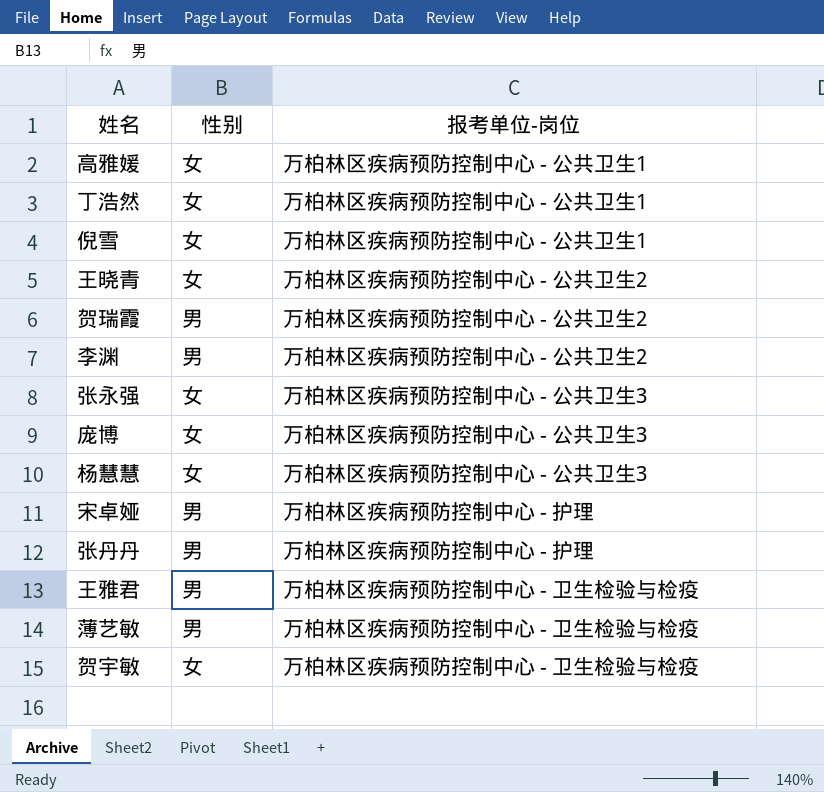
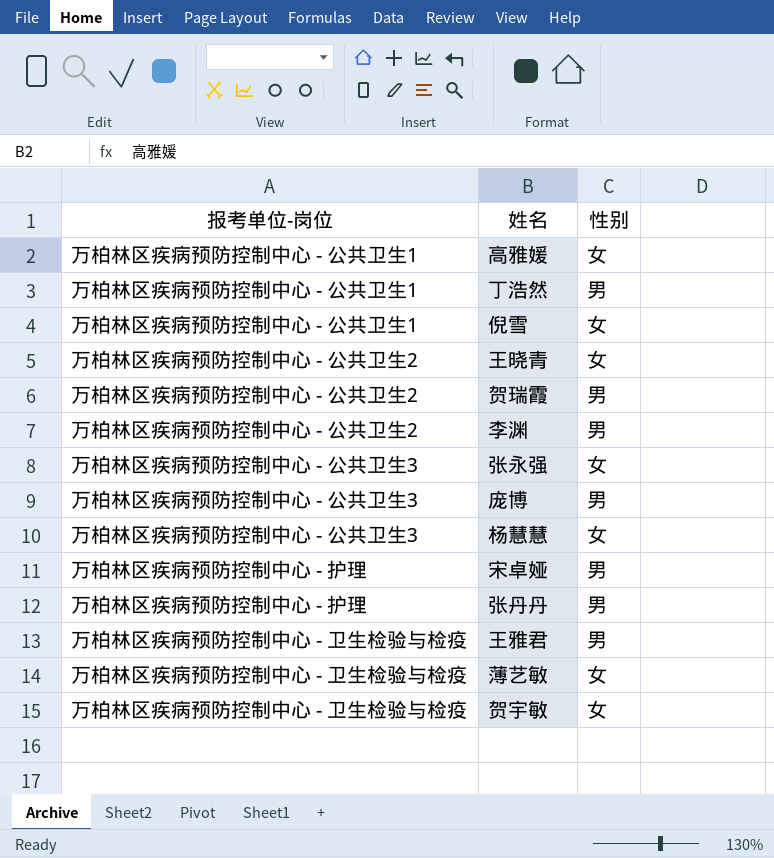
column 报考单位-岗位 | position: 3 -> 1
丁浩然 | 性别: 女 -> 男
庞博 | 性别: 女 -> 男
薄艺敏 | 性别: 男 -> 女

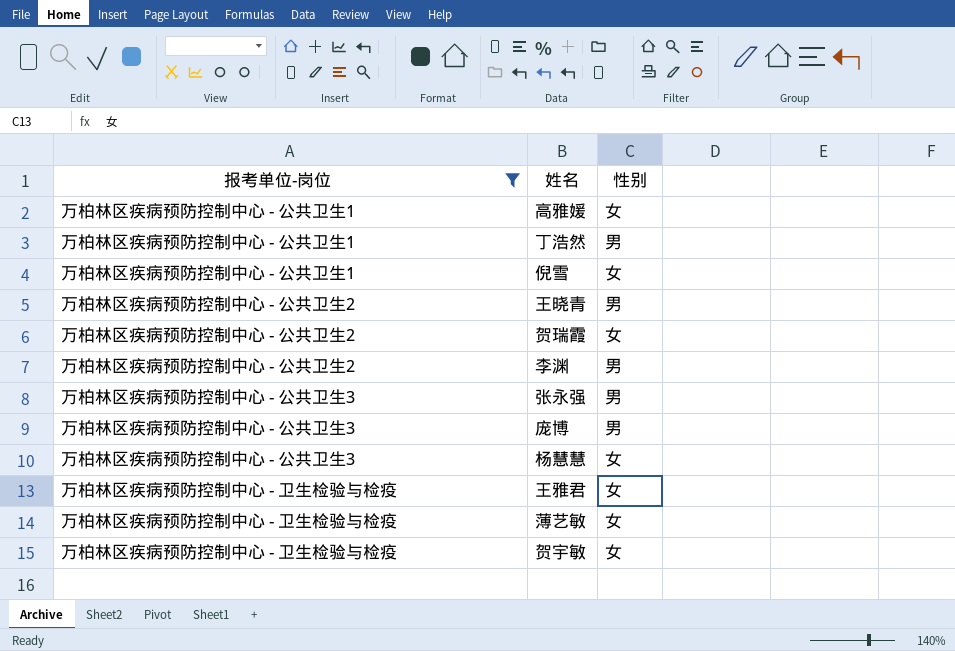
filter: none -> 报考单位-岗位 != 万柏林区疾病预防控制中心 - 护理
王晓青 | 性别: 女 -> 男
贺瑞霞 | 性别: 男 -> 女
张永强 | 性别: 女 -> 男
王雅君 | 性别: 男 -> 女

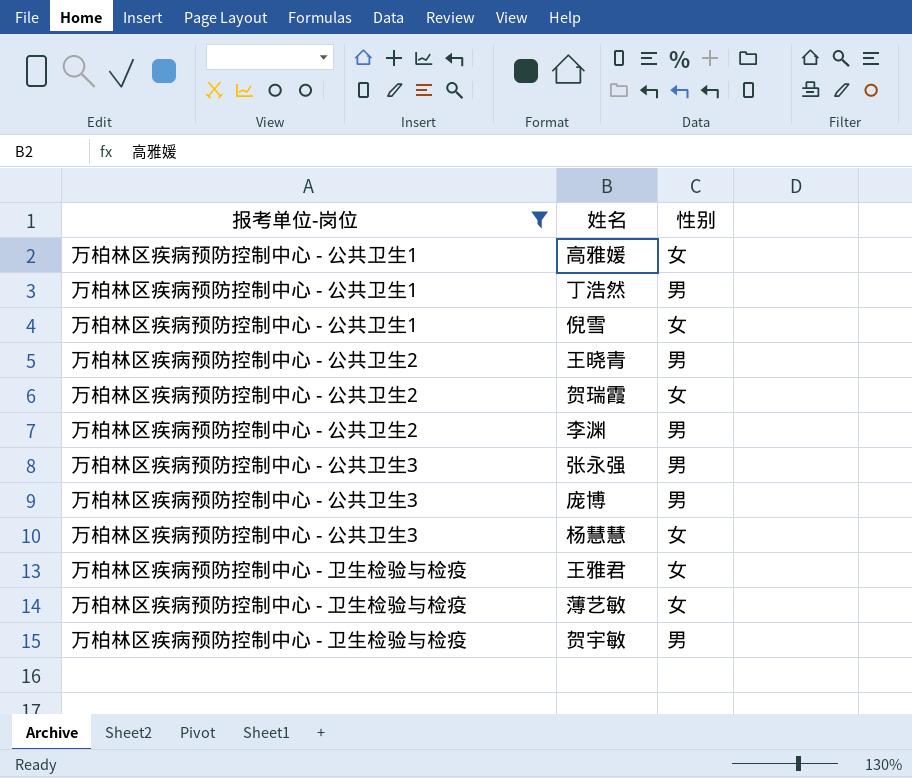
贺宇敏 | 性别: 女 -> 男

